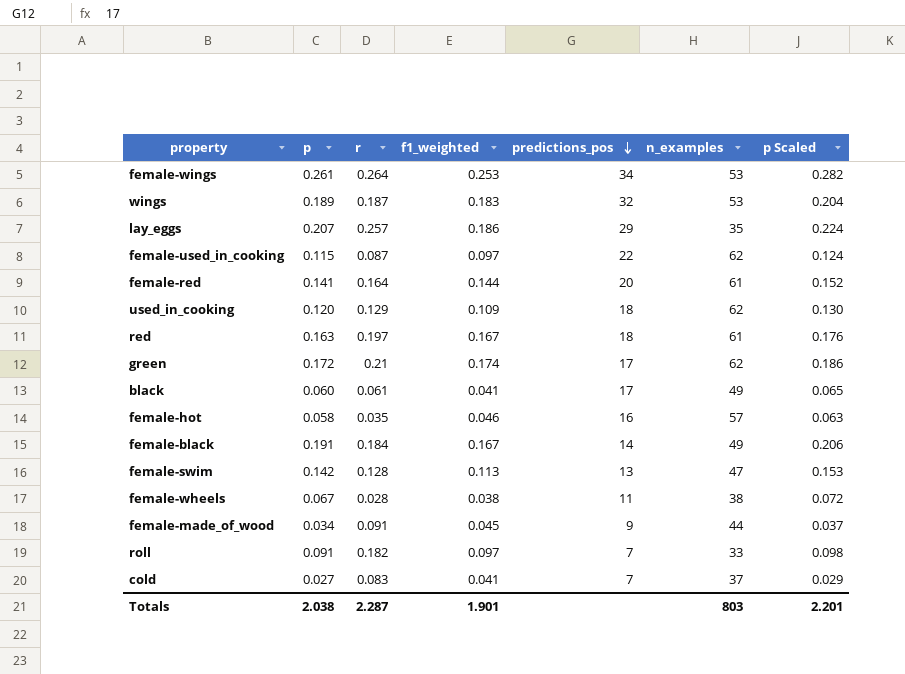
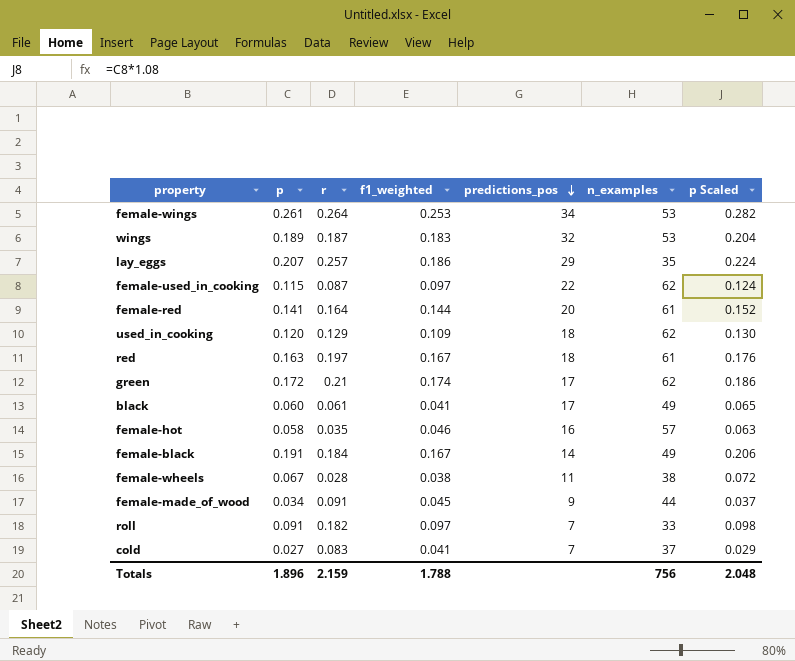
row female-swim: 0.142 | 0.128 | 0.113 | 13 | 47 | 0.153 -> none
Totals | p: 2.038 -> 1.896
Totals | r: 2.287 -> 2.159
Totals | f1_weighted: 1.901 -> 1.788
Totals | n_examples: 803 -> 756
Totals | p Scaled: 2.201 -> 2.048

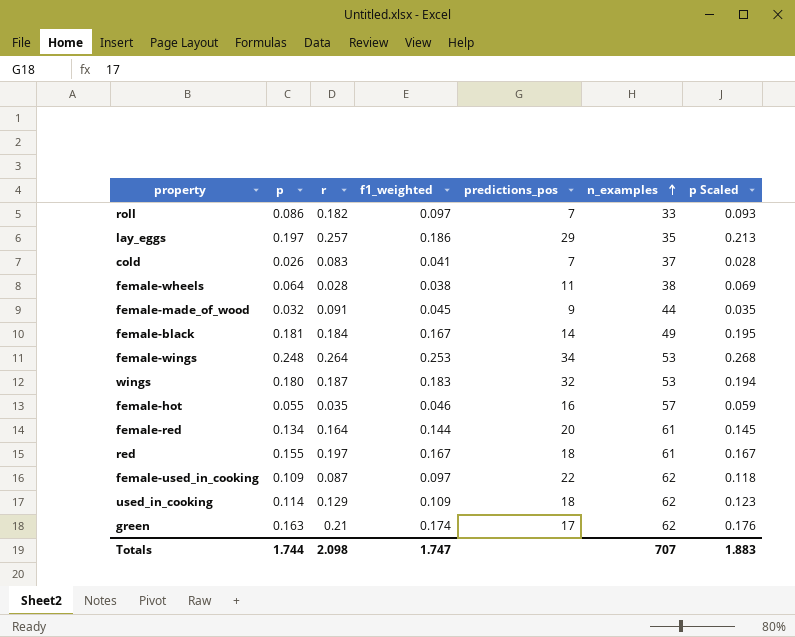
row order: predictions_pos descending -> n_examples ascending
row black: 0.060 | 0.061 | 0.041 | 17 | 49 | 0.065 -> none
roll | p: 0.091 -> 0.086
roll | p Scaled: 0.098 -> 0.093
lay_eggs | p: 0.207 -> 0.197
lay_eggs | p Scaled: 0.224 -> 0.213
cold | p: 0.027 -> 0.026
cold | p Scaled: 0.029 -> 0.028
female-wheels | p: 0.067 -> 0.064
female-wheels | p Scaled: 0.072 -> 0.069
female-made_of_wood | p: 0.034 -> 0.032
female-made_of_wood | p Scaled: 0.037 -> 0.035
female-black | p: 0.191 -> 0.181
female-black | p Scaled: 0.206 -> 0.195
female-wings | p: 0.261 -> 0.248
female-wings | p Scaled: 0.282 -> 0.268
wings | p: 0.189 -> 0.180
wings | p Scaled: 0.204 -> 0.194
female-hot | p: 0.058 -> 0.055
female-hot | p Scaled: 0.063 -> 0.059
female-red | p: 0.141 -> 0.134
female-red | p Scaled: 0.152 -> 0.145
red | p: 0.163 -> 0.155
red | p Scaled: 0.176 -> 0.167
female-used_in_cooking | p: 0.115 -> 0.109
female-used_in_cooking | p Scaled: 0.124 -> 0.118
used_in_cooking | p: 0.120 -> 0.114
used_in_cooking | p Scaled: 0.130 -> 0.123
green | p: 0.172 -> 0.163
green | p Scaled: 0.186 -> 0.176
Totals | p: 1.896 -> 1.744
Totals | r: 2.159 -> 2.098
Totals | f1_weighted: 1.788 -> 1.747
Totals | n_examples: 756 -> 707
Totals | p Scaled: 2.048 -> 1.883

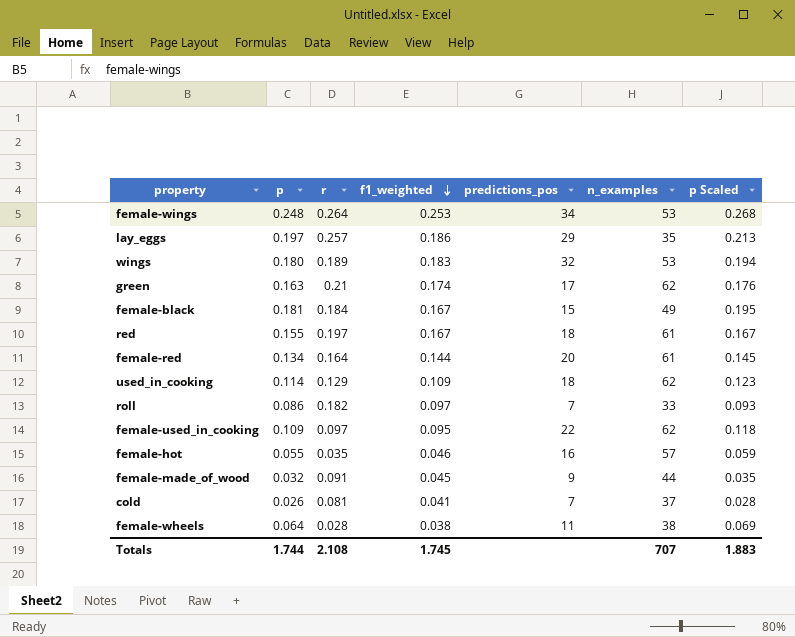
row order: n_examples ascending -> f1_weighted descending
wings | r: 0.187 -> 0.189
female-black | predictions_pos: 14 -> 15
female-used_in_cooking | r: 0.087 -> 0.097
female-used_in_cooking | f1_weighted: 0.097 -> 0.095
cold | r: 0.083 -> 0.081
Totals | r: 2.098 -> 2.108
Totals | f1_weighted: 1.747 -> 1.745

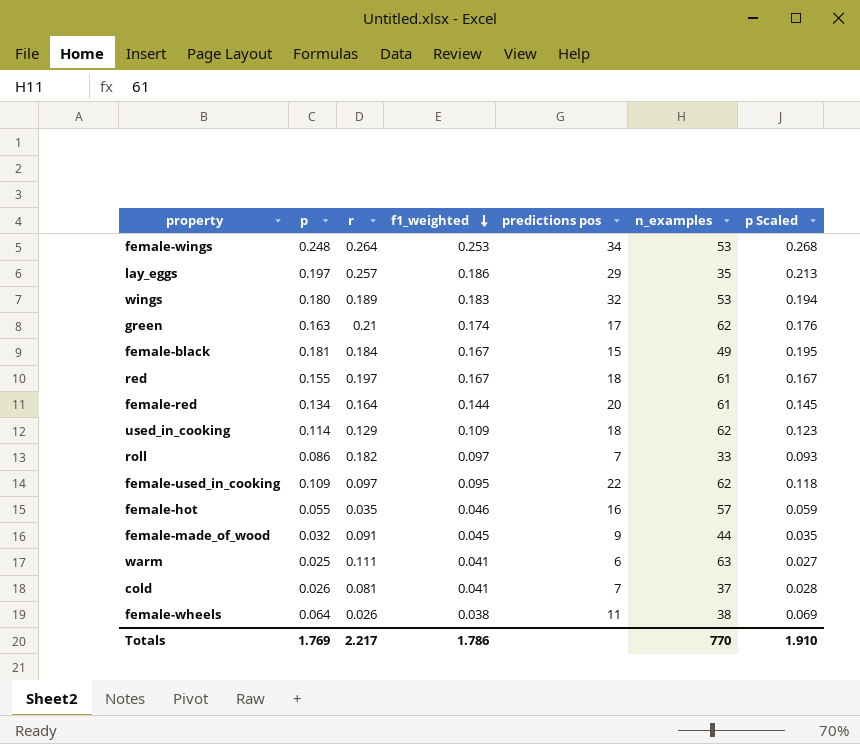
column name: predictions_pos -> predictions pos
row warm: none -> 0.025 | 0.111 | 0.041 | 6 | 63 | 0.027
female-wheels | r: 0.028 -> 0.026
Totals | p: 1.744 -> 1.769
Totals | r: 2.108 -> 2.217
Totals | f1_weighted: 1.745 -> 1.786
Totals | n_examples: 707 -> 770
Totals | p Scaled: 1.883 -> 1.910

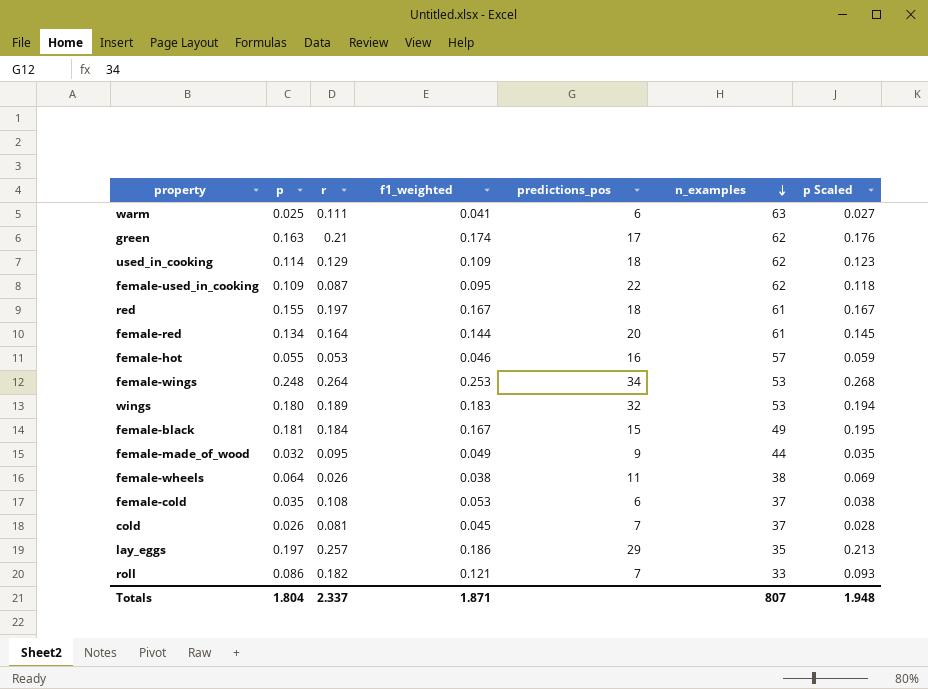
row order: f1_weighted descending -> n_examples descending
column name: predictions pos -> predictions_pos
female-used_in_cooking | r: 0.097 -> 0.087
female-hot | r: 0.035 -> 0.053
female-made_of_wood | r: 0.091 -> 0.095
female-made_of_wood | f1_weighted: 0.045 -> 0.049
row female-cold: none -> 0.035 | 0.108 | 0.053 | 6 | 37 | 0.038
cold | f1_weighted: 0.041 -> 0.045
roll | f1_weighted: 0.097 -> 0.121
Totals | p: 1.769 -> 1.804
Totals | r: 2.217 -> 2.337
Totals | f1_weighted: 1.786 -> 1.871
Totals | n_examples: 770 -> 807
Totals | p Scaled: 1.910 -> 1.948

